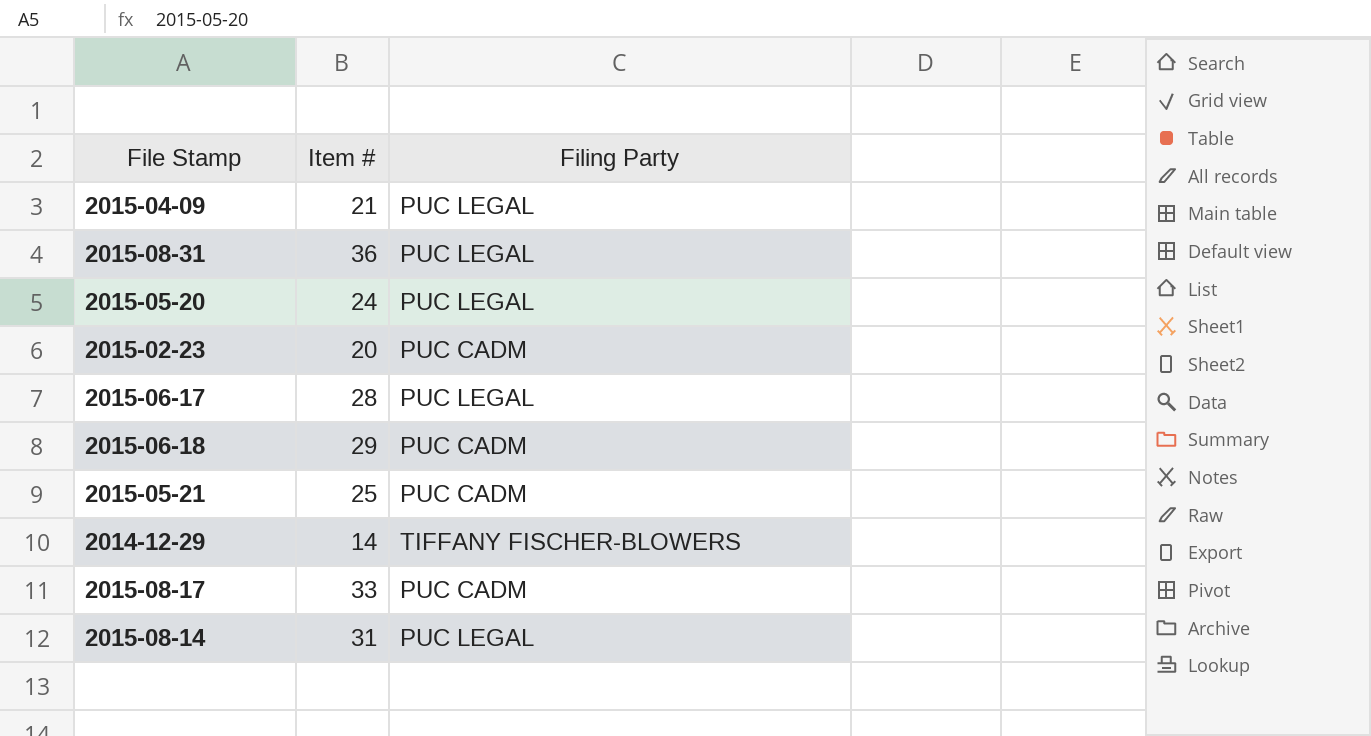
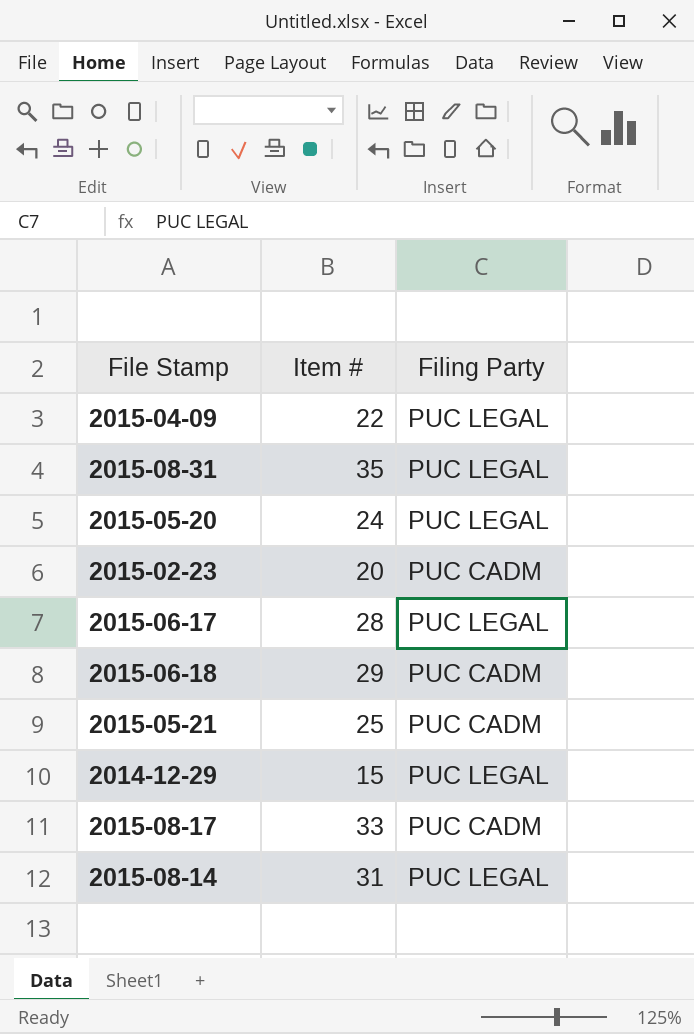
2015-04-09 | Item #: 21 -> 22
2015-08-31 | Item #: 36 -> 35
2014-12-29 | Item #: 14 -> 15
2014-12-29 | Filing Party: TIFFANY FISCHER-BLOWERS -> PUC LEGAL

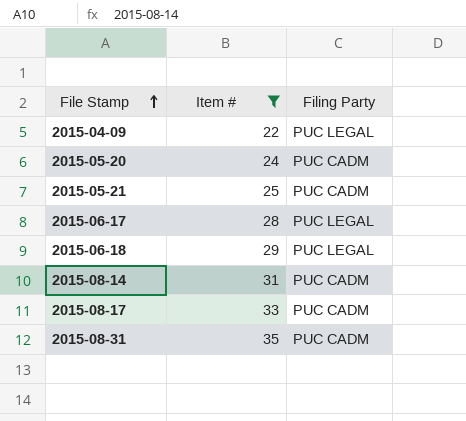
filter: none -> Item # >= 22
row order: none -> File Stamp ascending
2015-05-20 | Filing Party: PUC LEGAL -> PUC CADM
2015-06-18 | Filing Party: PUC CADM -> PUC LEGAL
2015-08-14 | Filing Party: PUC LEGAL -> PUC CADM
2015-08-31 | Filing Party: PUC LEGAL -> PUC CADM

